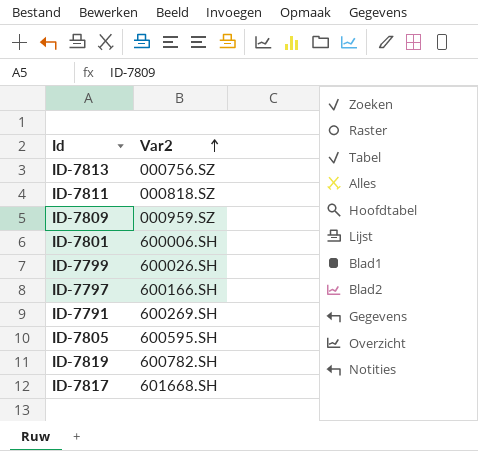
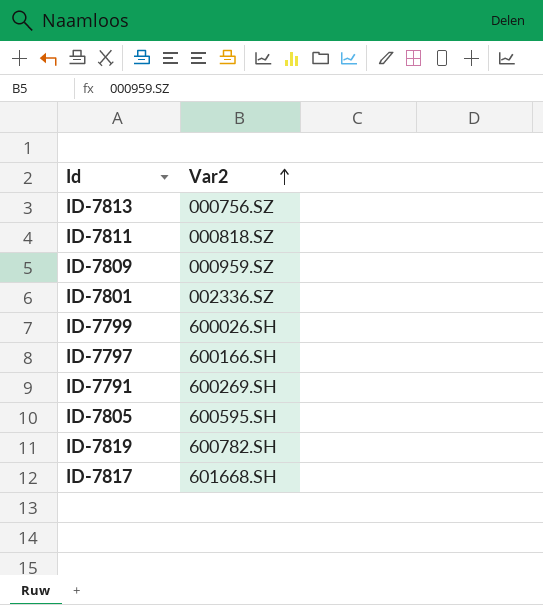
ID-7801 | Var2: 600006.SH -> 002336.SZ

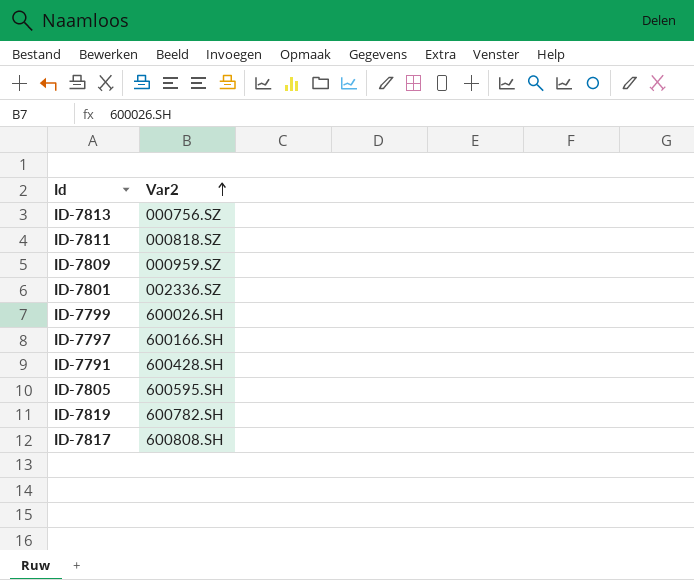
ID-7791 | Var2: 600269.SH -> 600428.SH
ID-7817 | Var2: 601668.SH -> 600808.SH

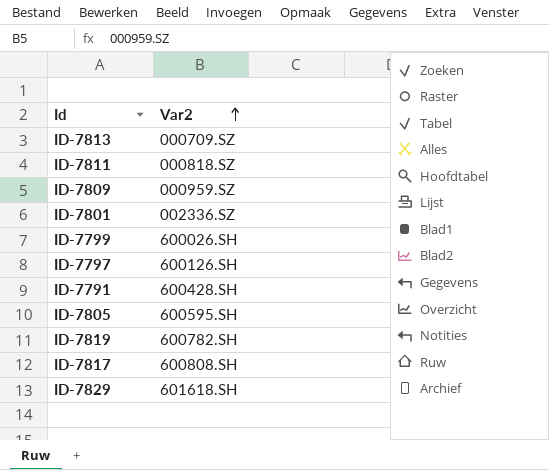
ID-7813 | Var2: 000756.SZ -> 000709.SZ
ID-7797 | Var2: 600166.SH -> 600126.SH
row ID-7829: none -> 601618.SH

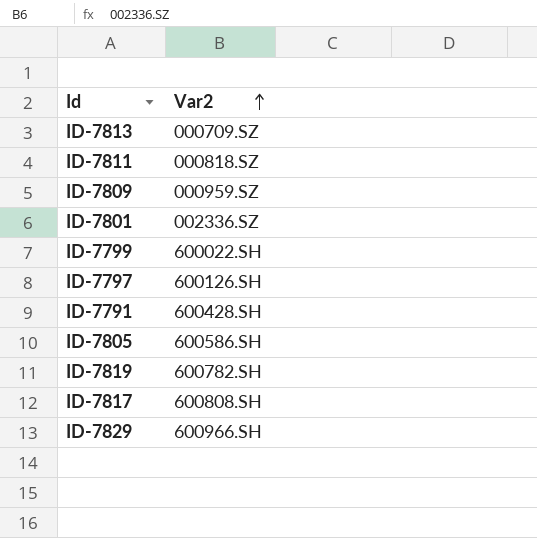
ID-7799 | Var2: 600026.SH -> 600022.SH
ID-7805 | Var2: 600595.SH -> 600586.SH
ID-7829 | Var2: 601618.SH -> 600966.SH

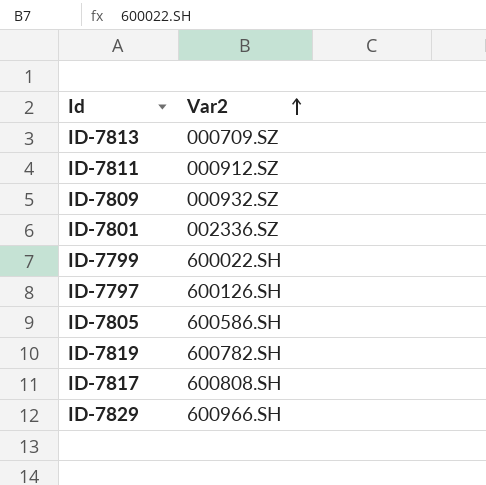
row ID-7791: 600428.SH -> none
ID-7811 | Var2: 000818.SZ -> 000912.SZ
ID-7809 | Var2: 000959.SZ -> 000932.SZ

